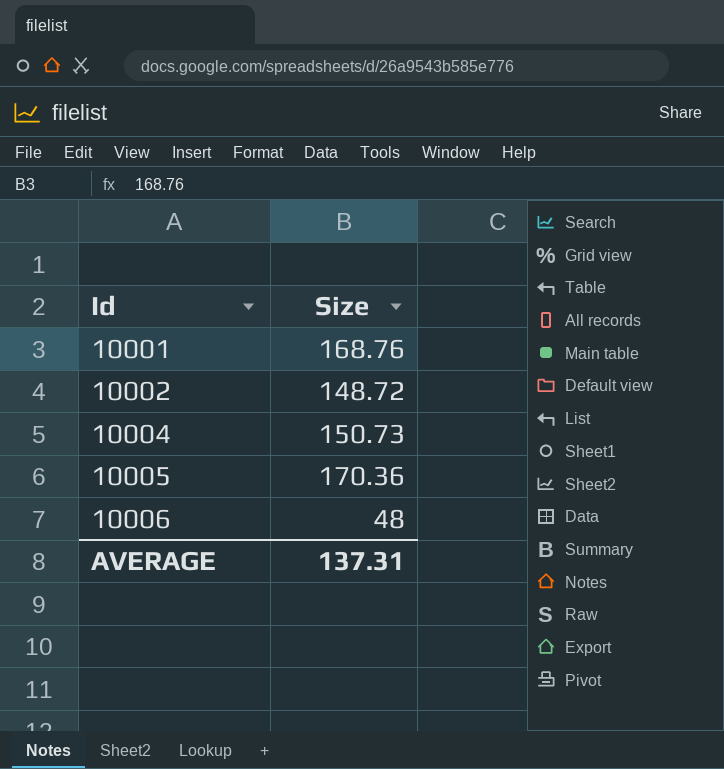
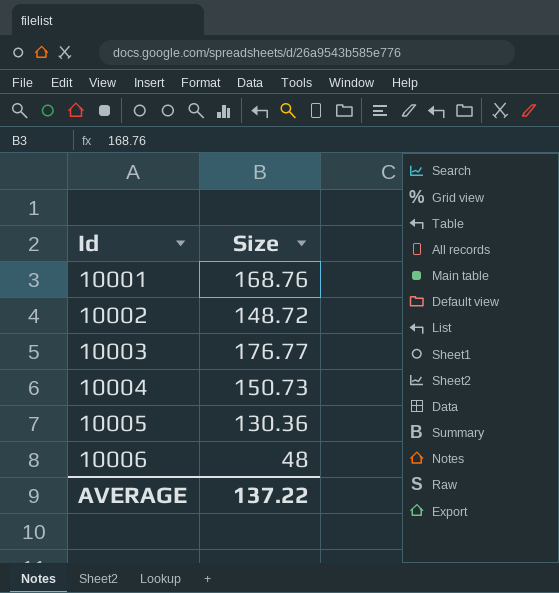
row 10003: none -> 176.77
10005 | Size: 170.36 -> 130.36
AVERAGE | Size: 137.31 -> 137.22

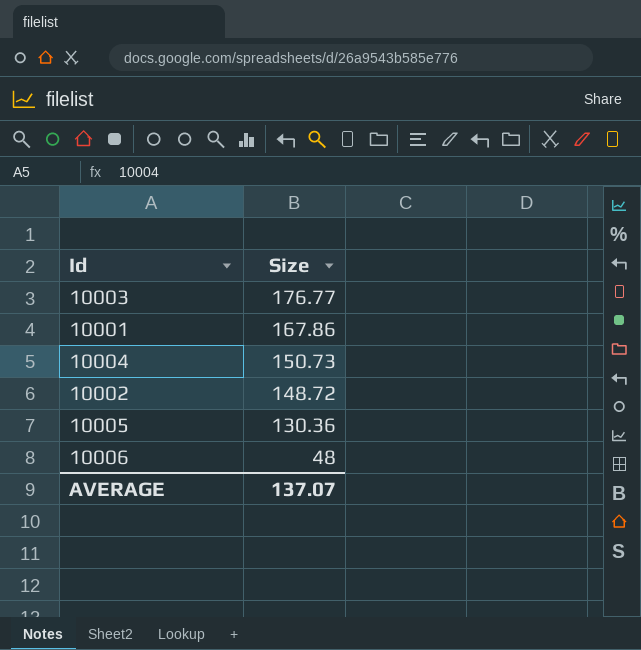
row order: Id ascending -> Size descending
10001 | Size: 168.76 -> 167.86
AVERAGE | Size: 137.22 -> 137.07

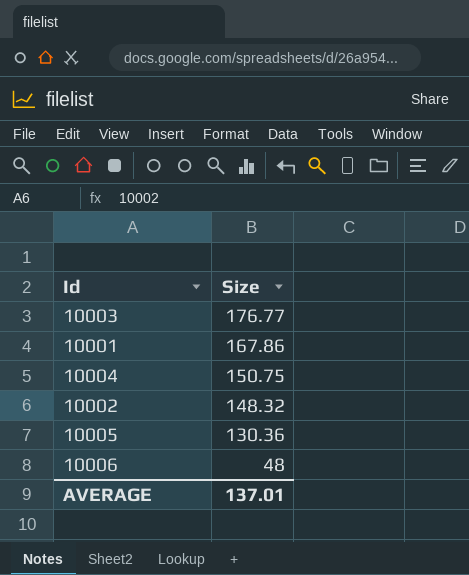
10004 | Size: 150.73 -> 150.75
10002 | Size: 148.72 -> 148.32
AVERAGE | Size: 137.07 -> 137.01

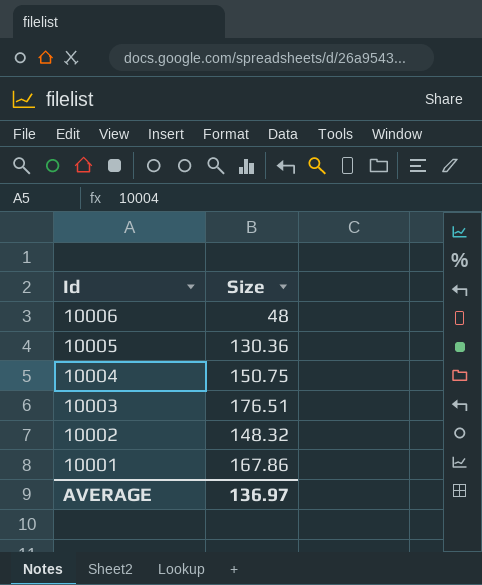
row order: Size descending -> Id descending
10003 | Size: 176.77 -> 176.51
AVERAGE | Size: 137.01 -> 136.97

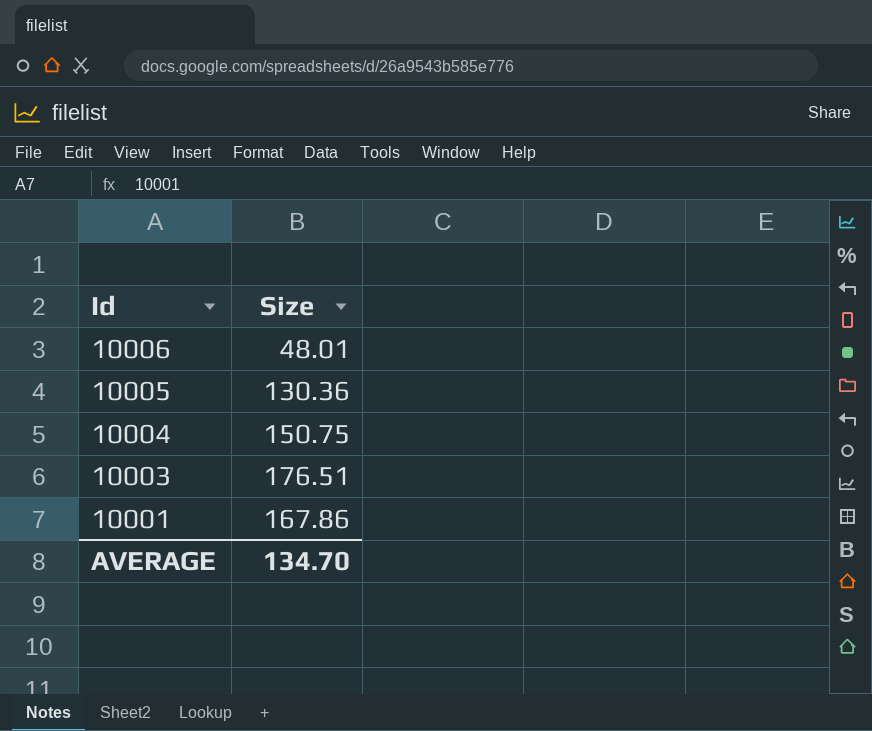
row 10002: 148.32 -> none
10006 | Size: 48 -> 48.01
AVERAGE | Size: 136.97 -> 134.70

